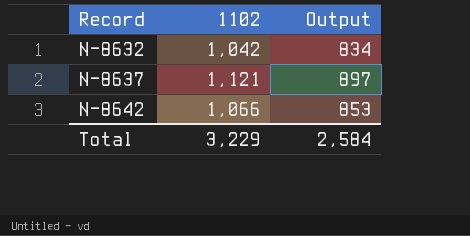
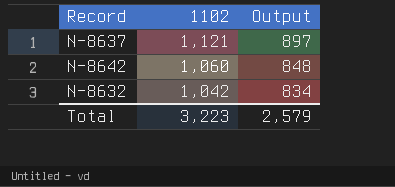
row order: Record ascending -> 1102 descending
N-8642 | 1102: 1,066 -> 1,060
N-8642 | Output: 853 -> 848
Total | 1102: 3,229 -> 3,223
Total | Output: 2,584 -> 2,579

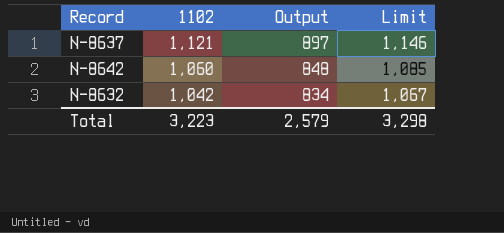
column Limit | formula: none -> [1102] + 25

